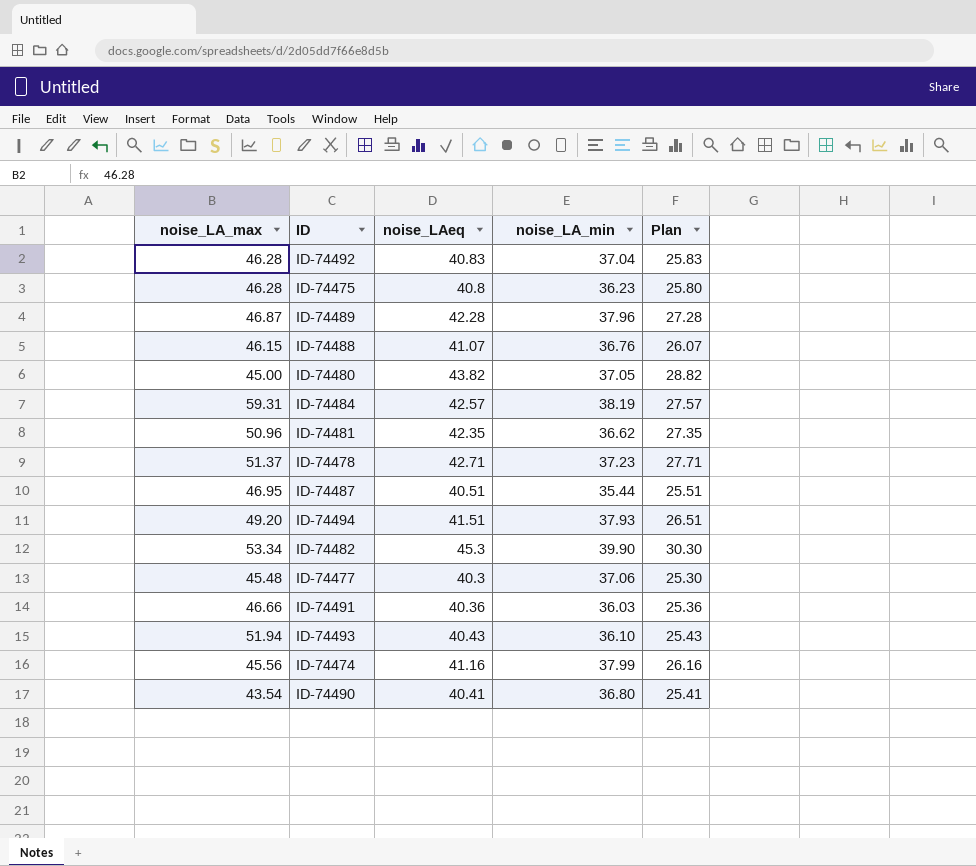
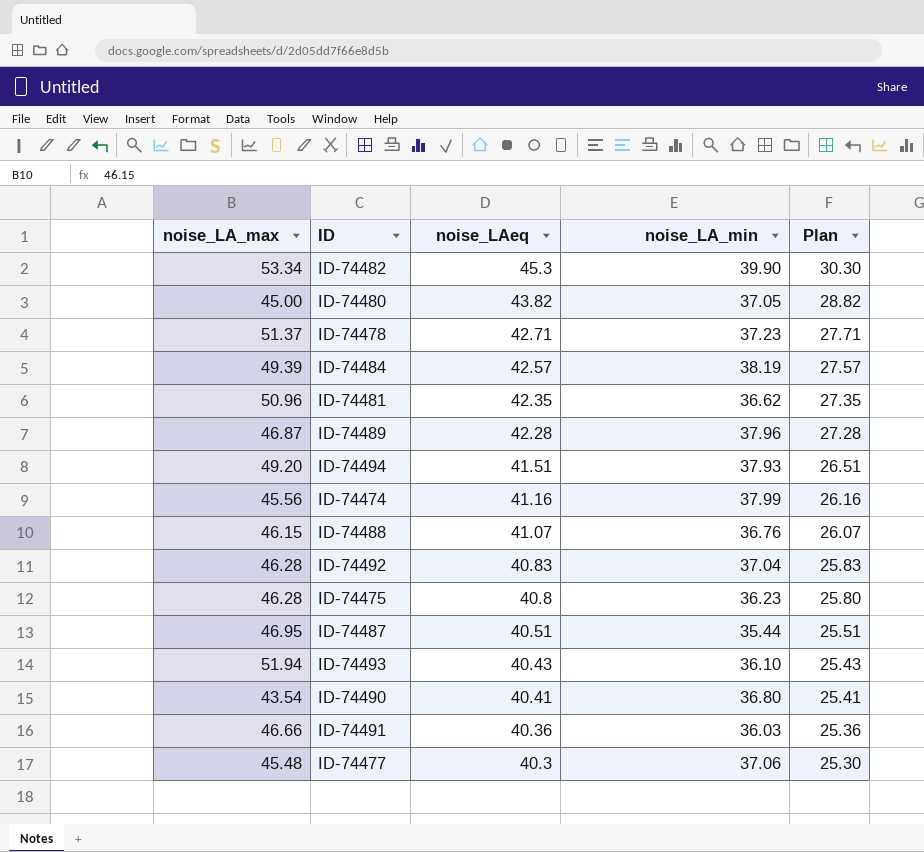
row order: none -> noise_LAeq descending
ID-74484 | noise_LA_max: 59.31 -> 49.39

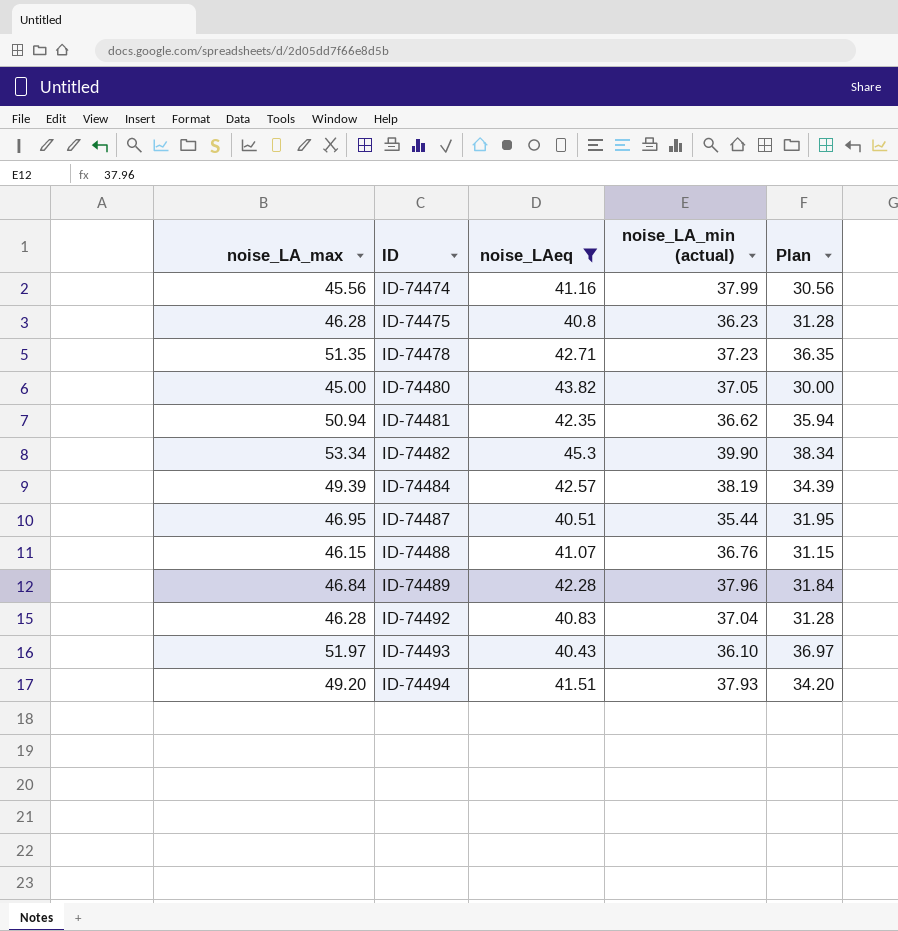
filter: none -> noise_LAeq >= 40.43
row order: noise_LAeq descending -> ID ascending
column name: noise_LA_min -> noise_LA_min (actual)
column Plan | formula: [noise_LAeq] - 15 -> [noise_LA_max] - 15
ID-74478 | noise_LA_max: 51.37 -> 51.35
ID-74481 | noise_LA_max: 50.96 -> 50.94
ID-74489 | noise_LA_max: 46.87 -> 46.84
ID-74493 | noise_LA_max: 51.94 -> 51.97

